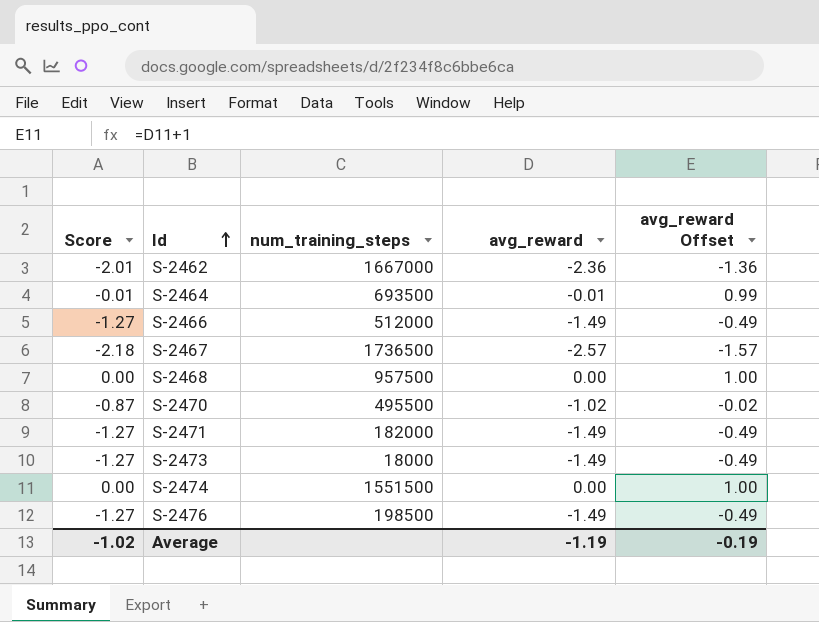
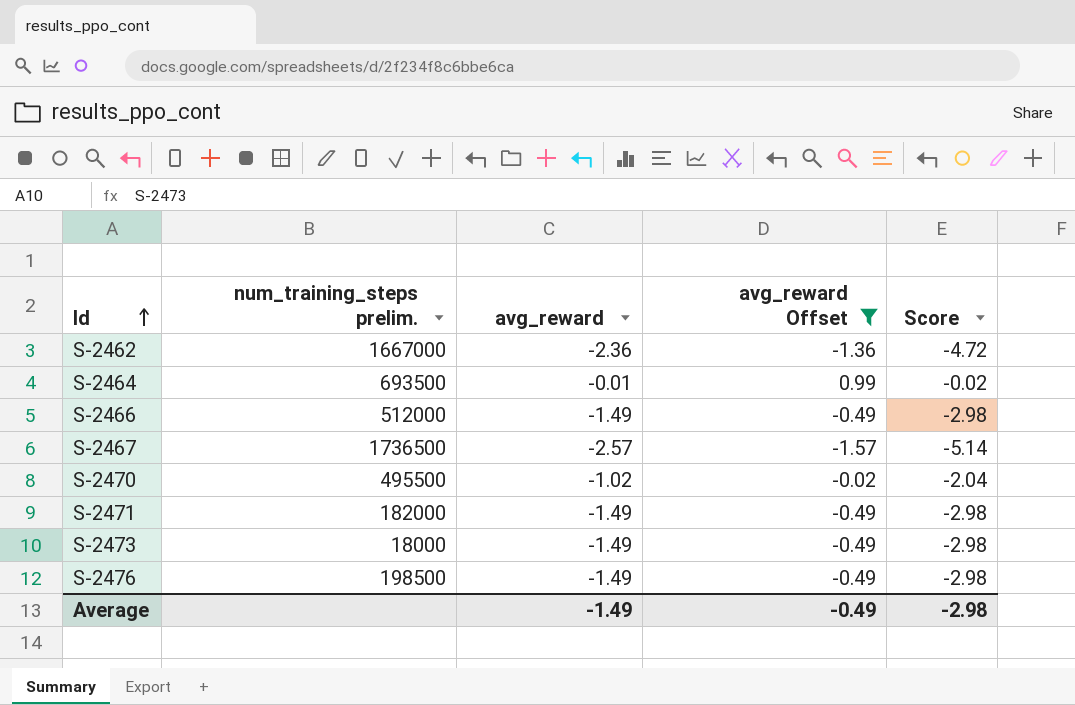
filter: none -> avg_reward Offset != 1.00
column name: num_training_steps -> num_training_steps prelim.
column Score | formula: [avg_reward] * 0.85 -> [avg_reward] * 2
column Score | position: 1 -> 5
Average | avg_reward: -1.19 -> -1.49
Average | avg_reward Offset: -0.19 -> -0.49
Average | Score: -1.02 -> -2.98

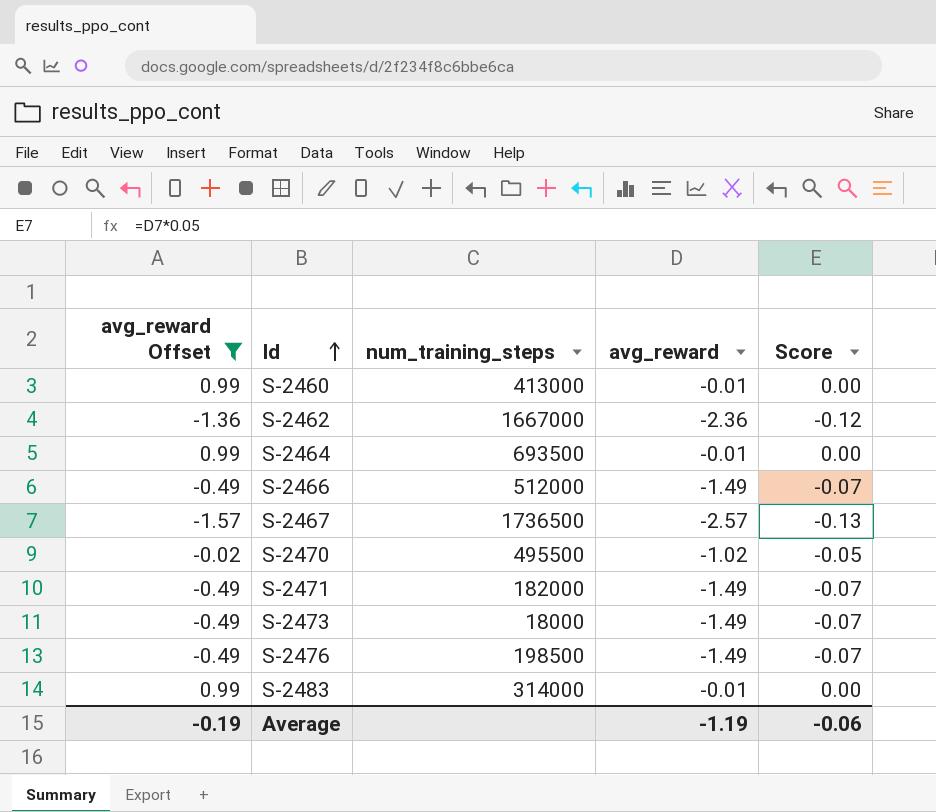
column avg_reward Offset | position: 4 -> 1
column name: num_training_steps prelim. -> num_training_steps
column Score | formula: [avg_reward] * 2 -> [avg_reward] * 0.05
row S-2460: none -> 0.99 | 413000 | -0.01 | 0.00
row S-2483: none -> 0.99 | 314000 | -0.01 | 0.00
Average | avg_reward Offset: -0.49 -> -0.19
Average | avg_reward: -1.49 -> -1.19
Average | Score: -2.98 -> -0.06

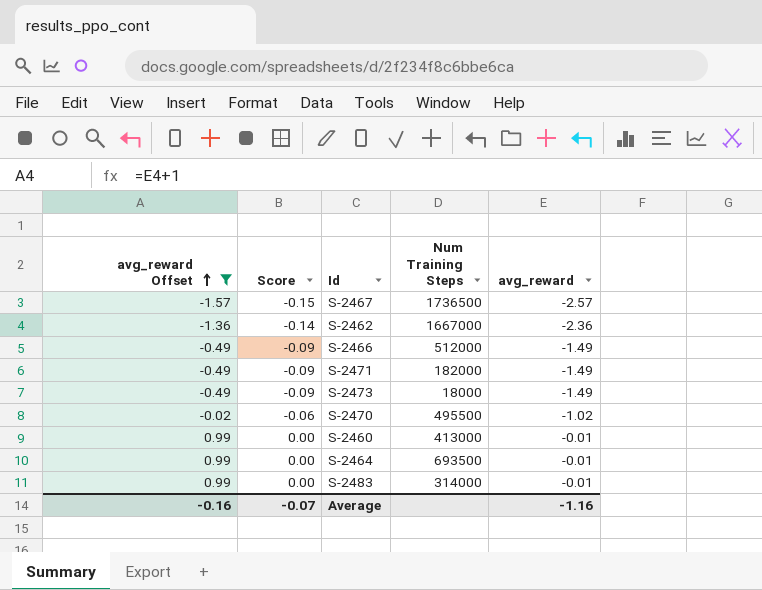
row order: Id ascending -> avg_reward Offset ascending
column Score | formula: [avg_reward] * 0.05 -> [avg_reward] * 0.06
column Score | position: 5 -> 2
column name: num_training_steps -> Num Training Steps
row S-2476: -0.49 | 198500 | -1.49 | -0.07 -> none
Average | avg_reward Offset: -0.19 -> -0.16
Average | Score: -0.06 -> -0.07
Average | avg_reward: -1.19 -> -1.16

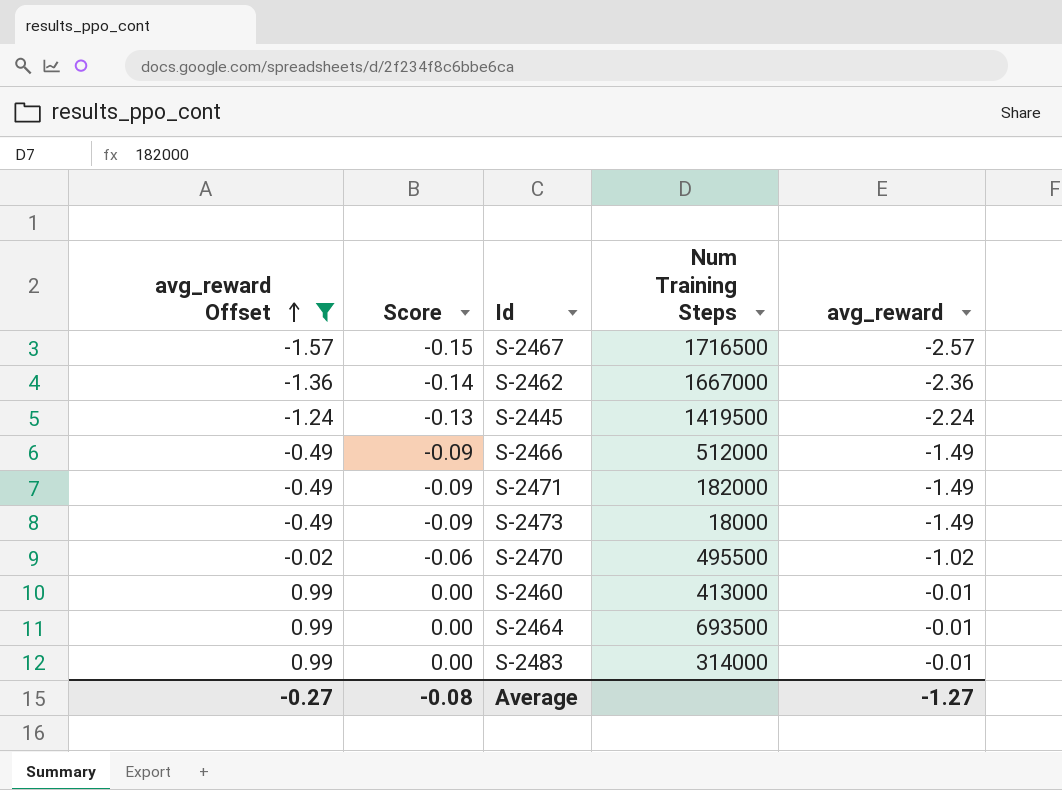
S-2467 | Num Training Steps: 1736500 -> 1716500
row S-2445: none -> -1.24 | -0.13 | 1419500 | -2.24
Average | avg_reward Offset: -0.16 -> -0.27
Average | Score: -0.07 -> -0.08
Average | avg_reward: -1.16 -> -1.27

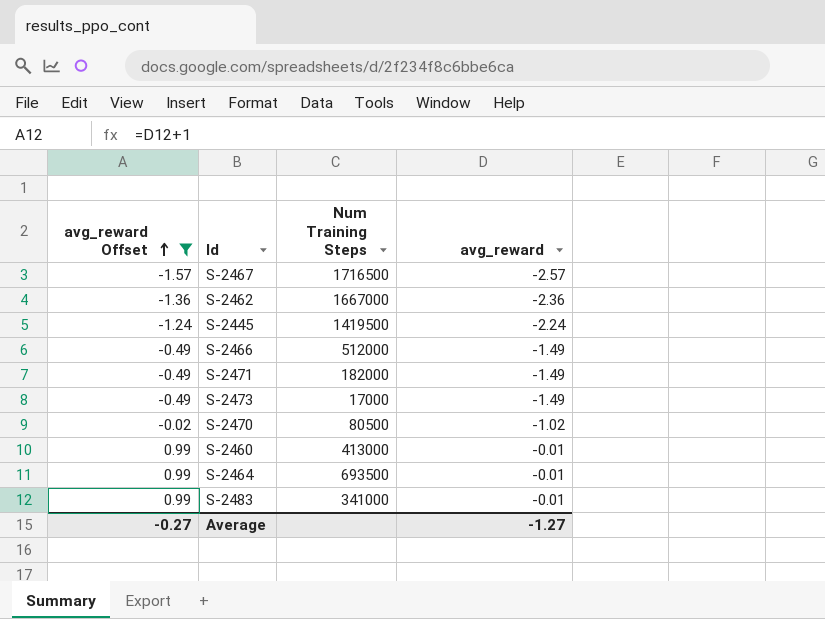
column Score | formula: [avg_reward] * 0.06 -> none
S-2473 | Num Training Steps: 18000 -> 17000
S-2470 | Num Training Steps: 495500 -> 80500
S-2483 | Num Training Steps: 314000 -> 341000

